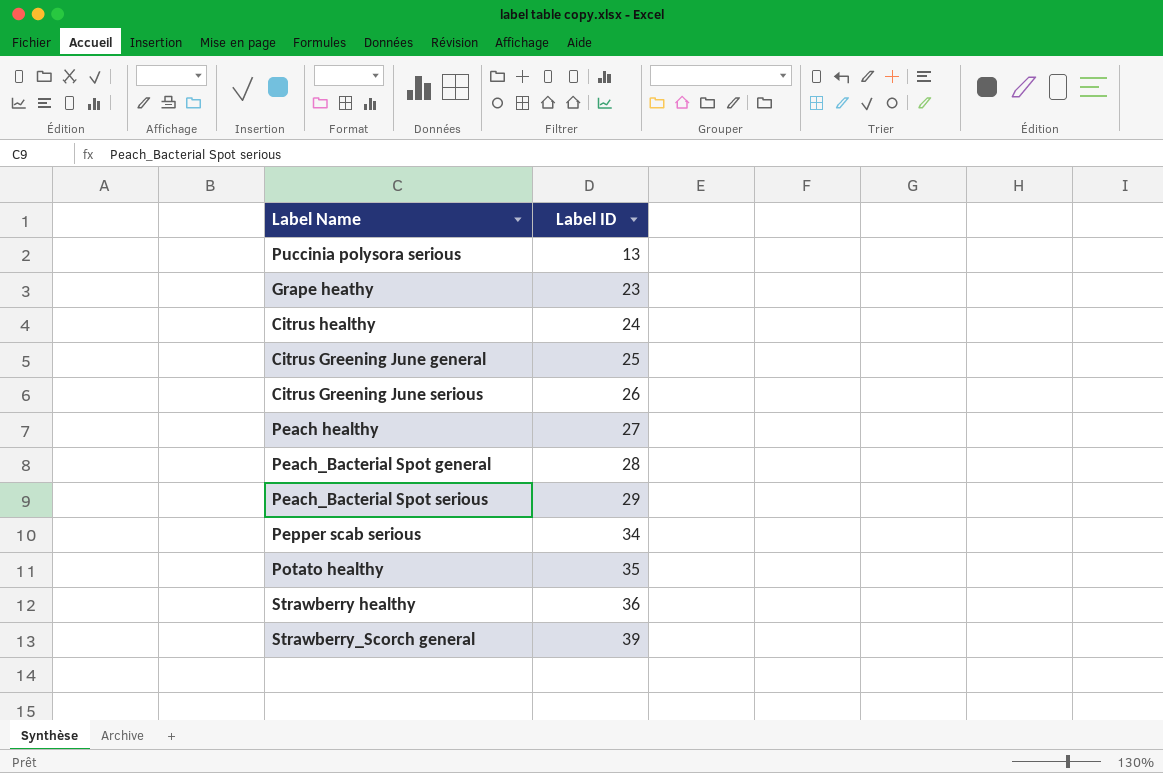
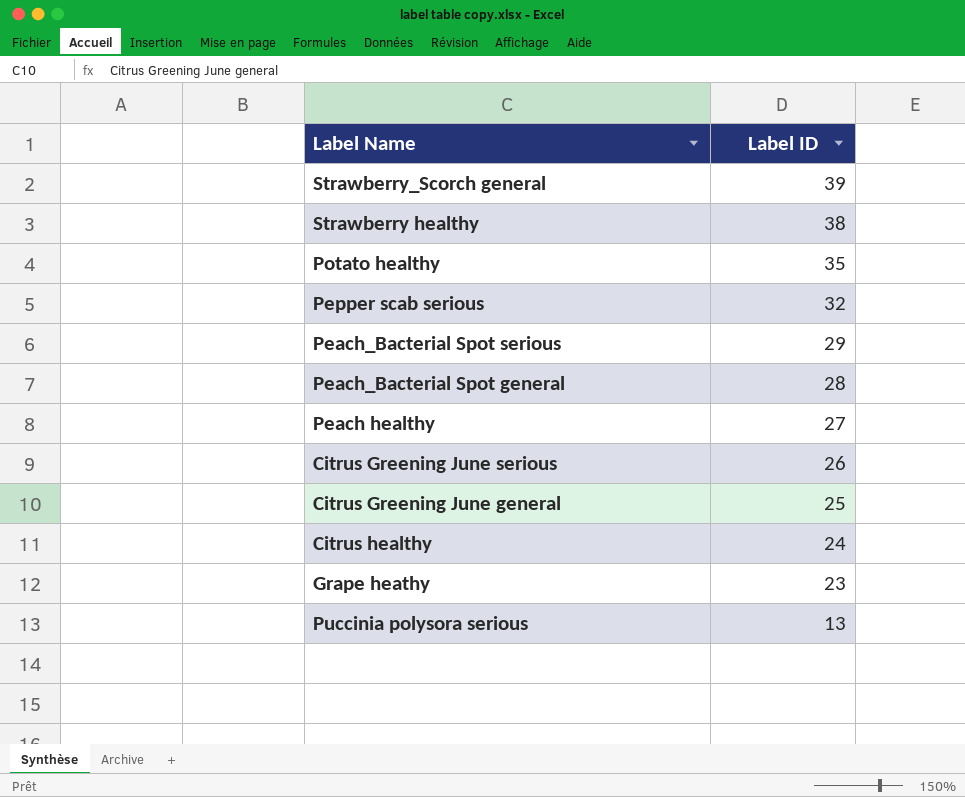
row order: Label ID ascending -> Label ID descending
Strawberry healthy | Label ID: 36 -> 38
Pepper scab serious | Label ID: 34 -> 32

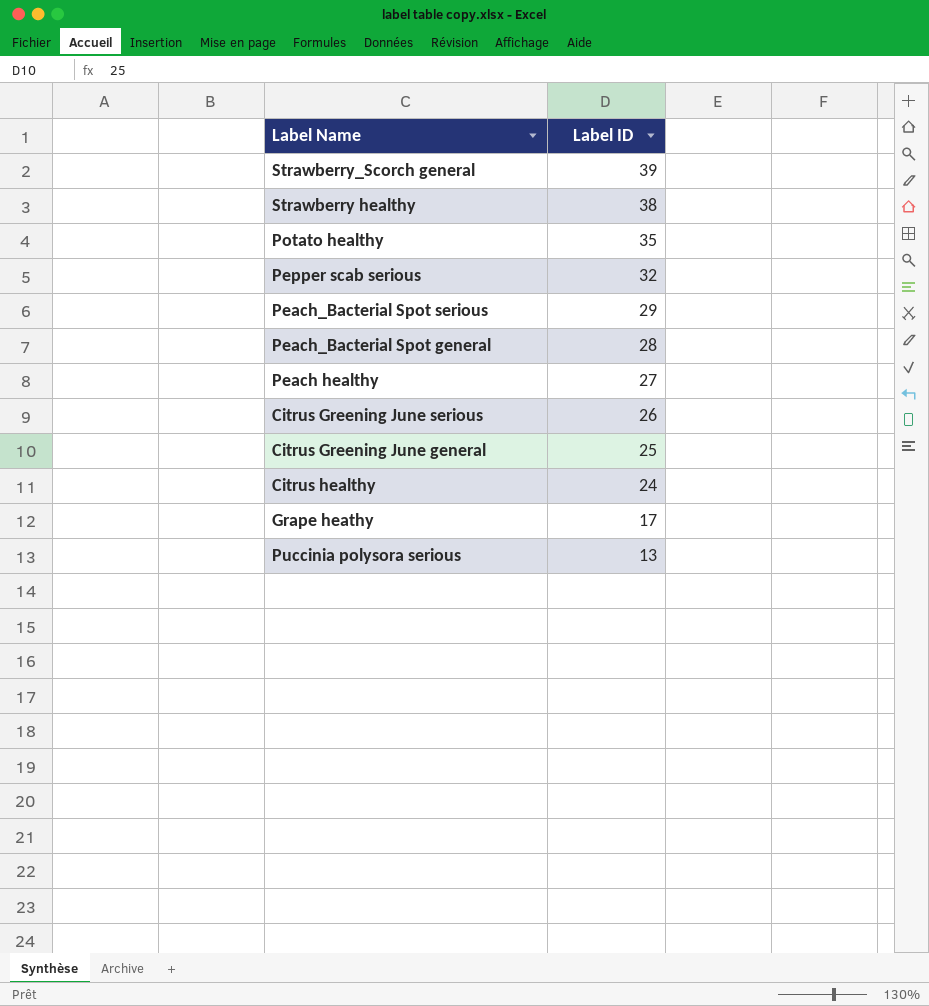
Grape heathy | Label ID: 23 -> 17

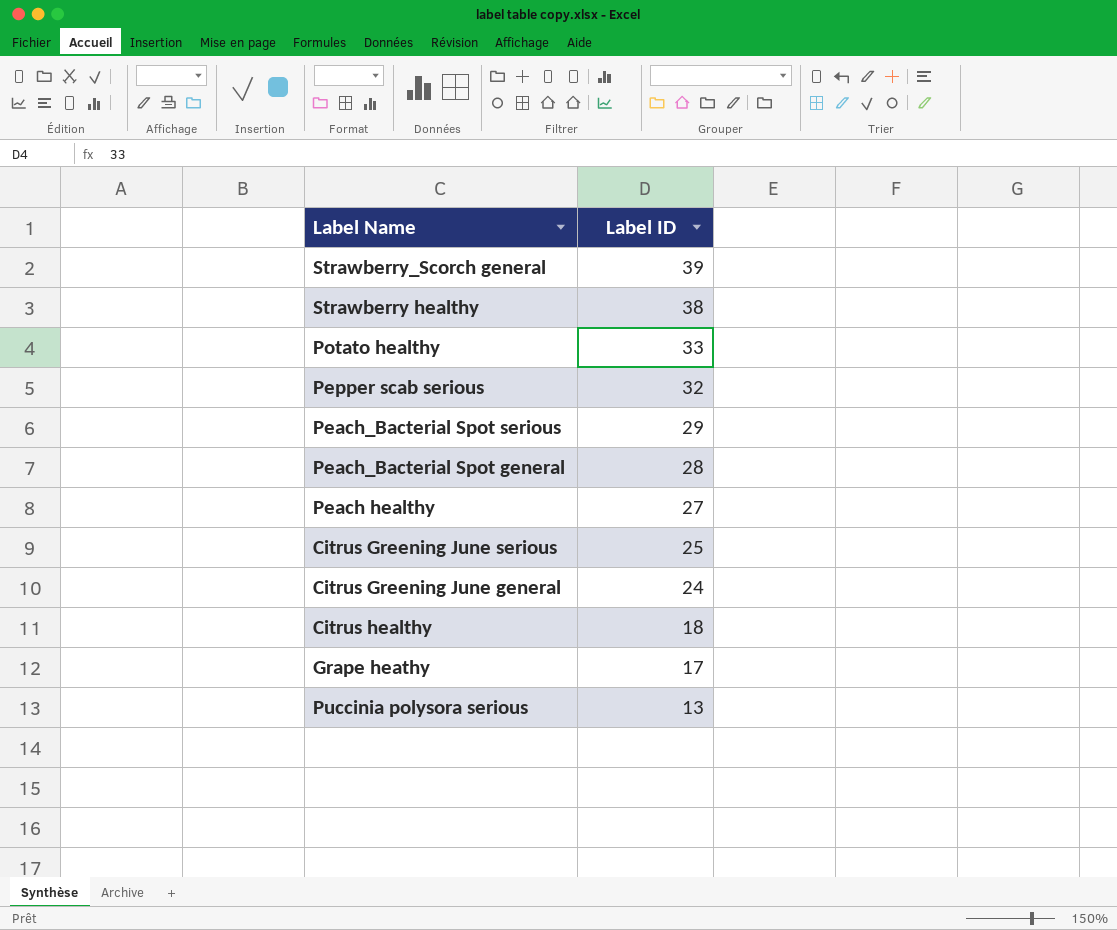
Potato healthy | Label ID: 35 -> 33
Citrus Greening June serious | Label ID: 26 -> 25
Citrus Greening June general | Label ID: 25 -> 24
Citrus healthy | Label ID: 24 -> 18

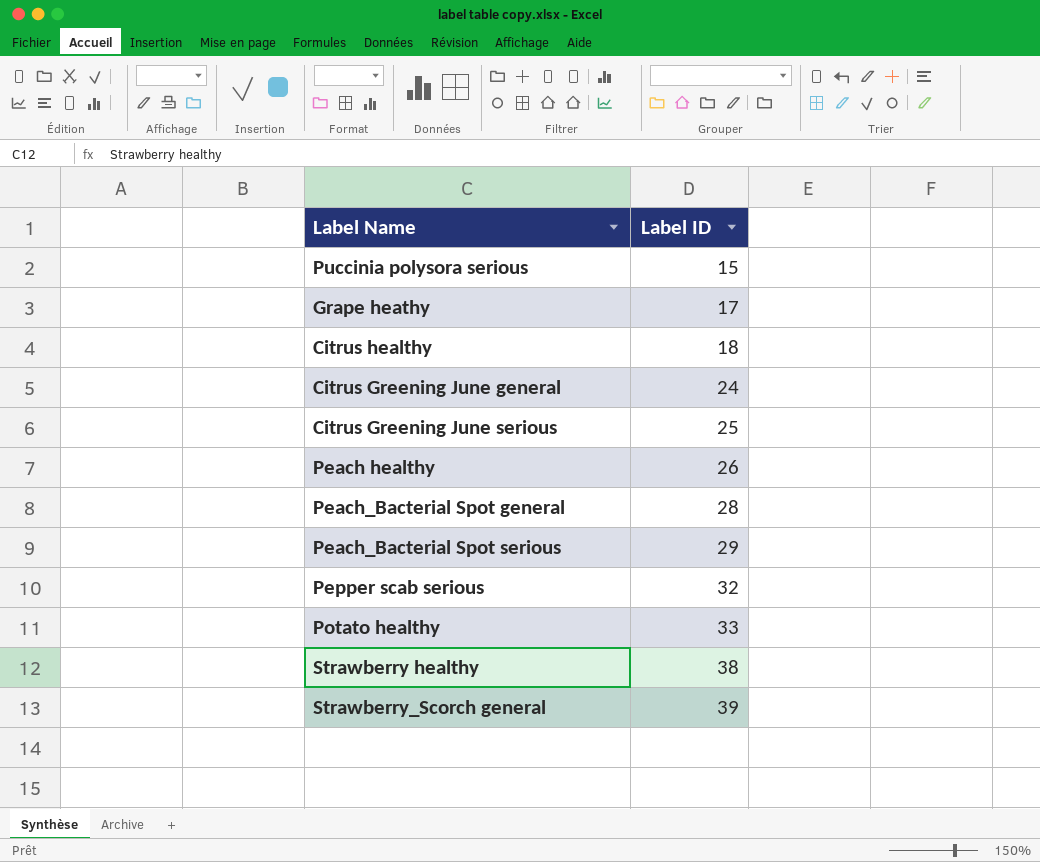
row order: Label ID descending -> Label ID ascending
Puccinia polysora serious | Label ID: 13 -> 15
Peach healthy | Label ID: 27 -> 26

